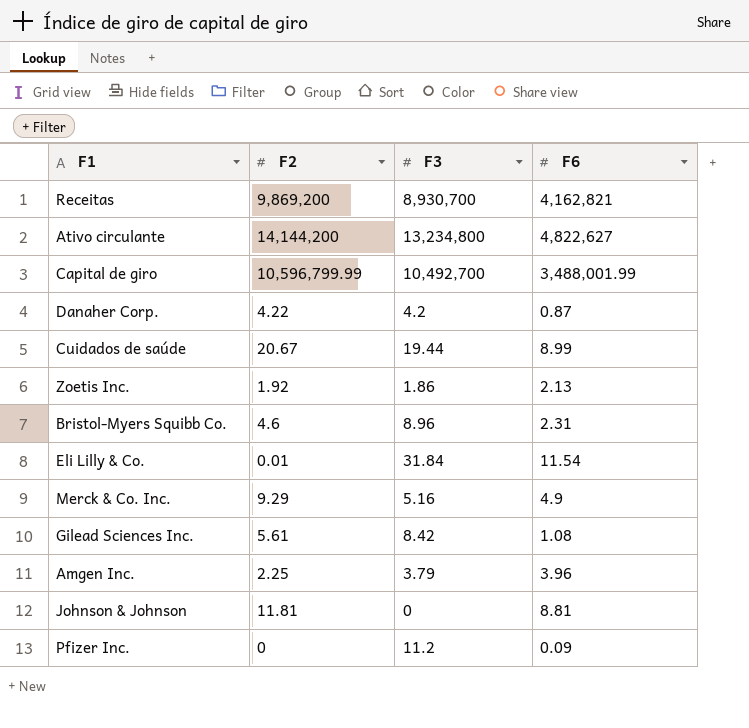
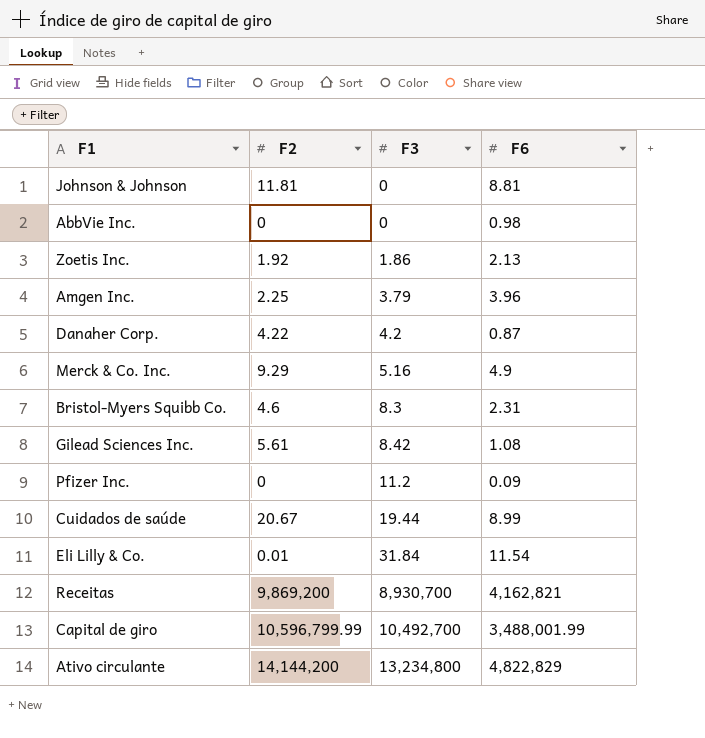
row order: none -> F3 ascending
row AbbVie Inc.: none -> 0 | 0 | 0.98
Bristol-Myers Squibb Co. | F3: 8.96 -> 8.3
Ativo circulante | F6: 4,822,627 -> 4,822,829

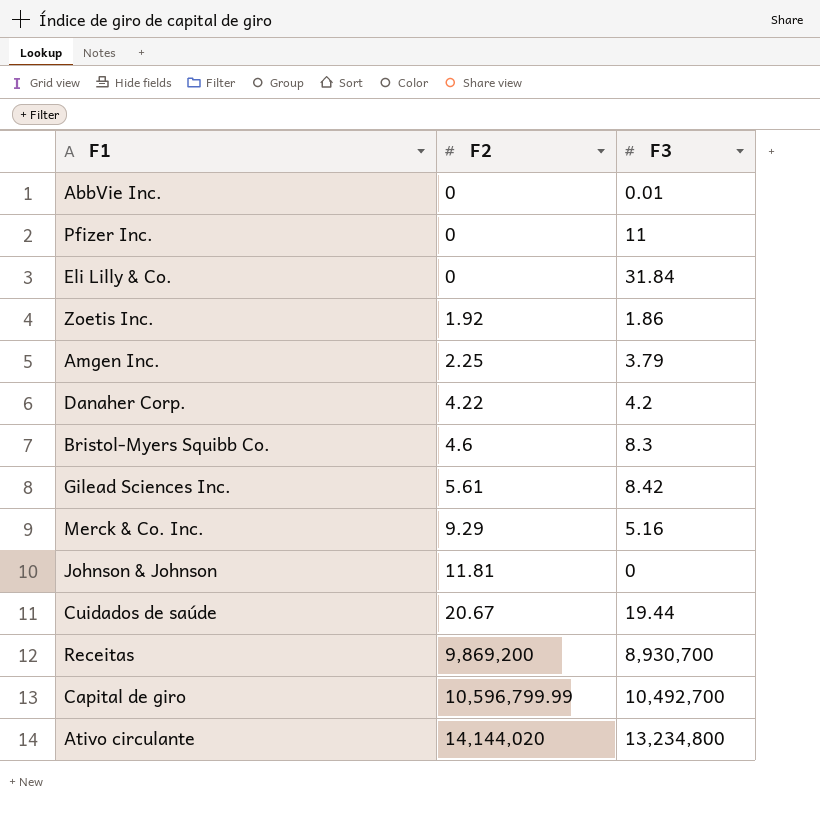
row order: F3 ascending -> F2 ascending
column F6 | position: 4 -> none
AbbVie Inc. | F3: 0 -> 0.01
Pfizer Inc. | F3: 11.2 -> 11
Eli Lilly & Co. | F2: 0.01 -> 0
Ativo circulante | F2: 14,144,200 -> 14,144,020

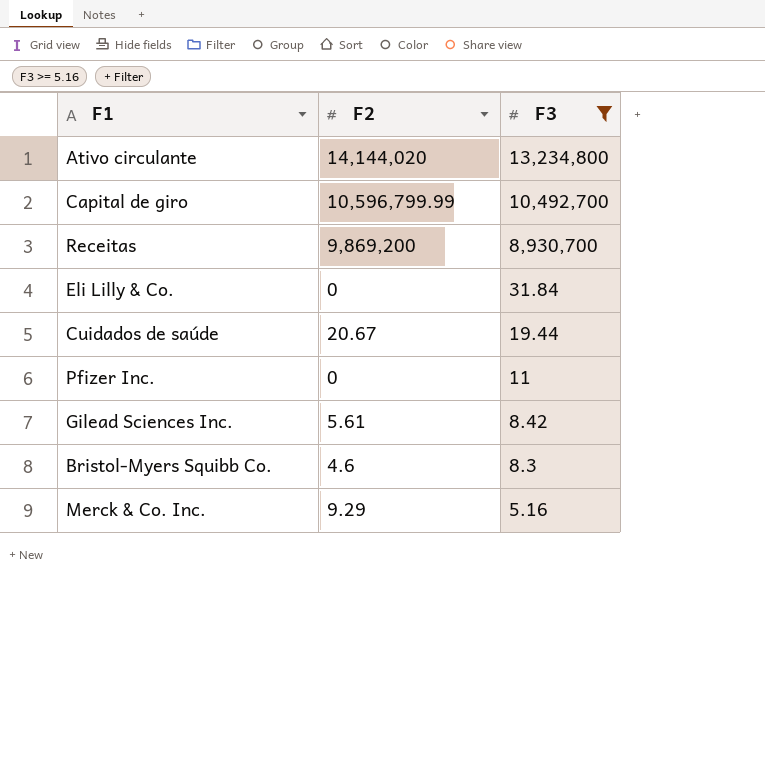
filter: none -> F3 >= 5.16
row order: F2 ascending -> F3 descending

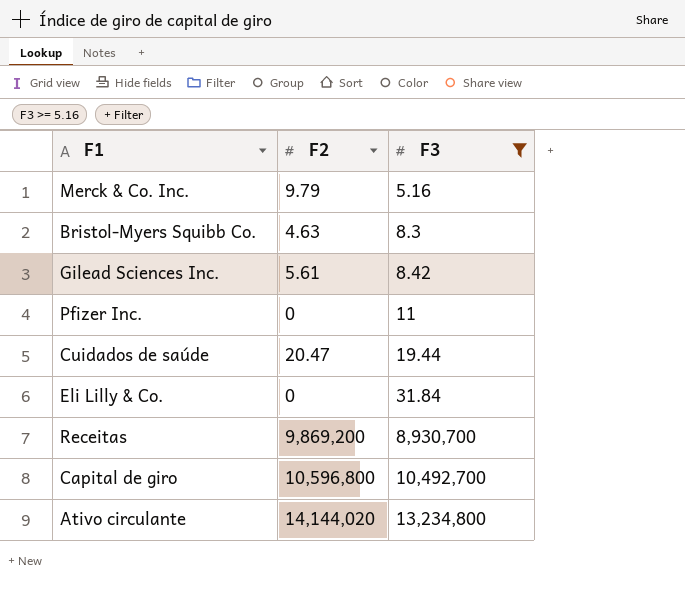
row order: F3 descending -> F3 ascending
Merck & Co. Inc. | F2: 9.29 -> 9.79
Bristol-Myers Squibb Co. | F2: 4.6 -> 4.63
Cuidados de saúde | F2: 20.67 -> 20.47
Capital de giro | F2: 10,596,799.99 -> 10,596,800

